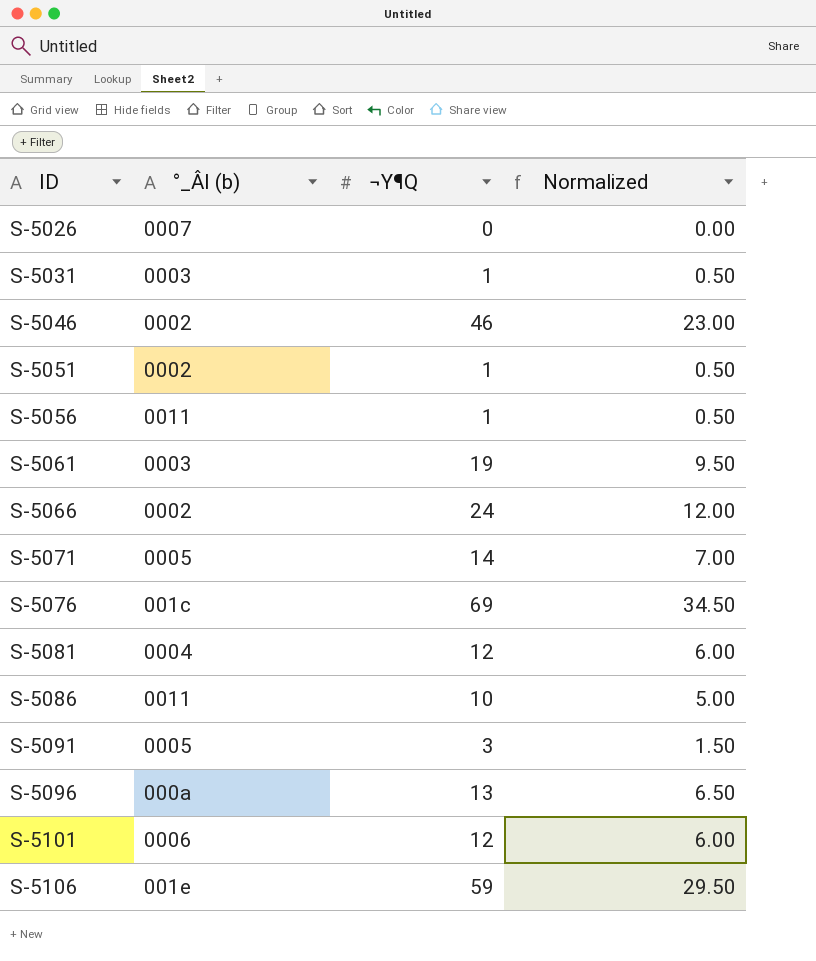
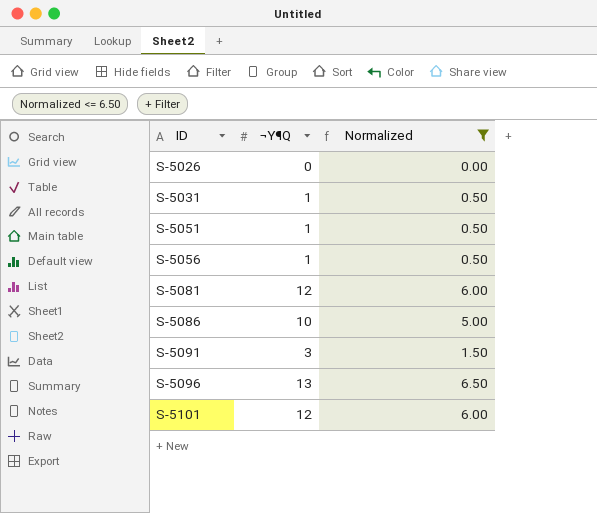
filter: none -> Normalized <= 6.50
column °_ÂI (b) | position: 2 -> none

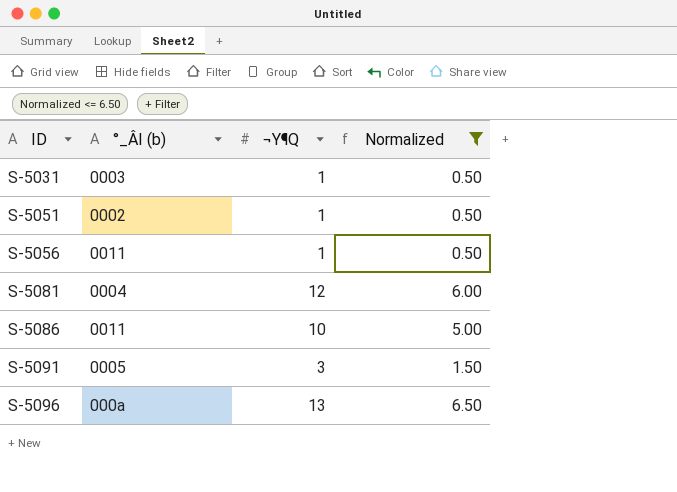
column °_ÂI (b) | position: none -> 2
row S-5026: 0 | 0.00 -> none
row S-5101: 12 | 6.00 -> none

